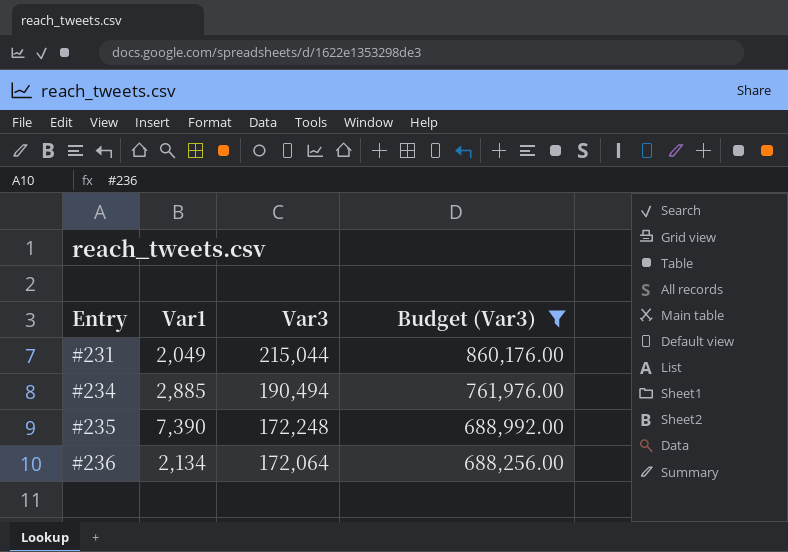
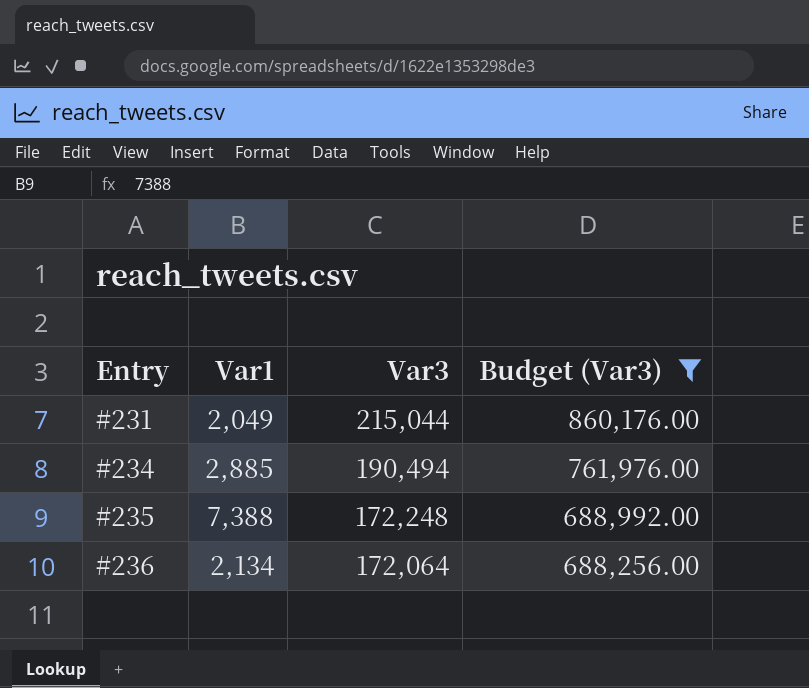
#235 | Var1: 7,390 -> 7,388

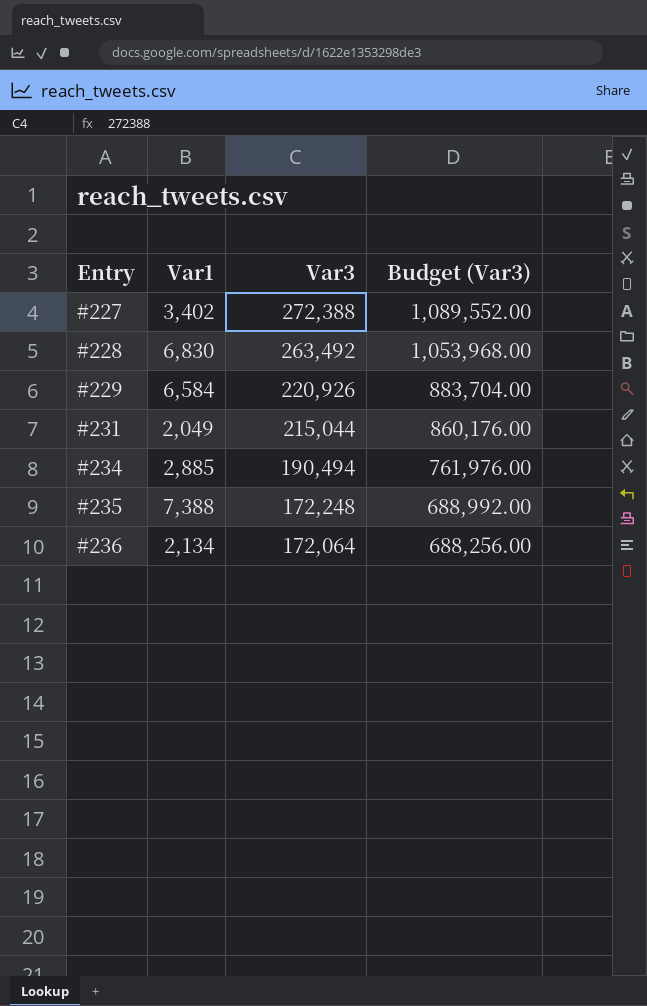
filter: Budget (Var3) <= 860,176.00 -> none

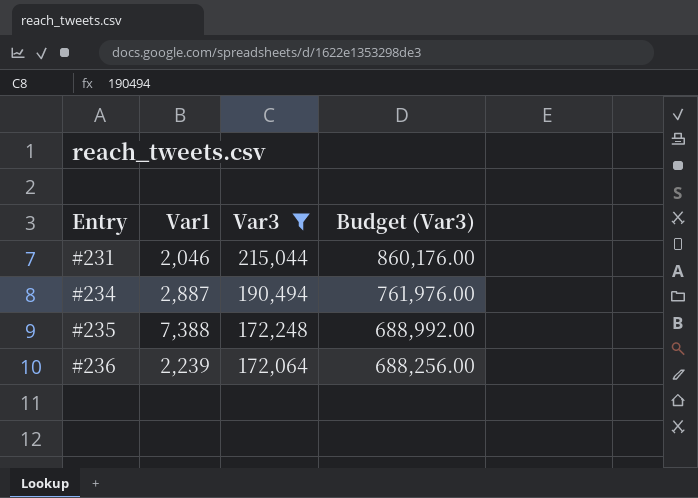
filter: none -> Var3 <= 215,044
#231 | Var1: 2,049 -> 2,046
#234 | Var1: 2,885 -> 2,887
#236 | Var1: 2,134 -> 2,239

